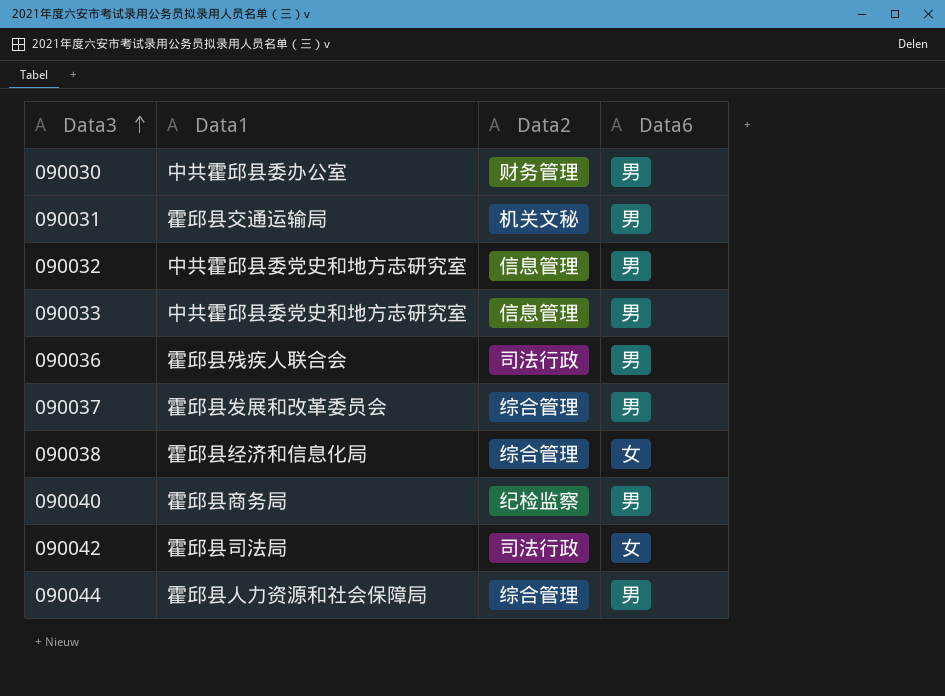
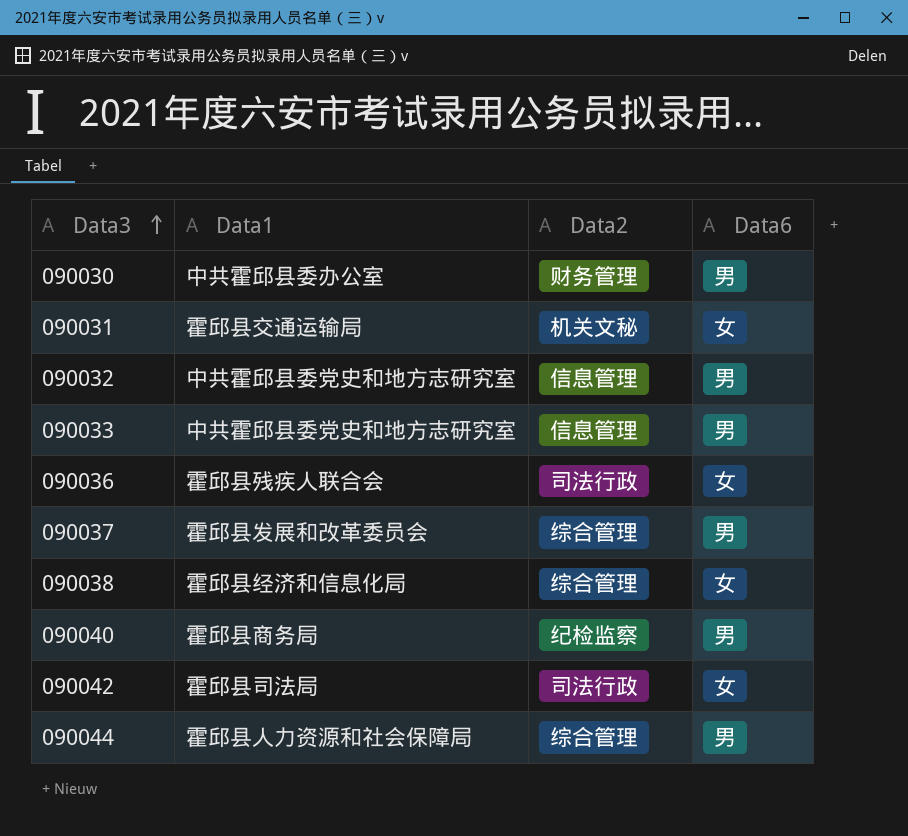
090031 | Data6: 男 -> 女
090036 | Data6: 男 -> 女

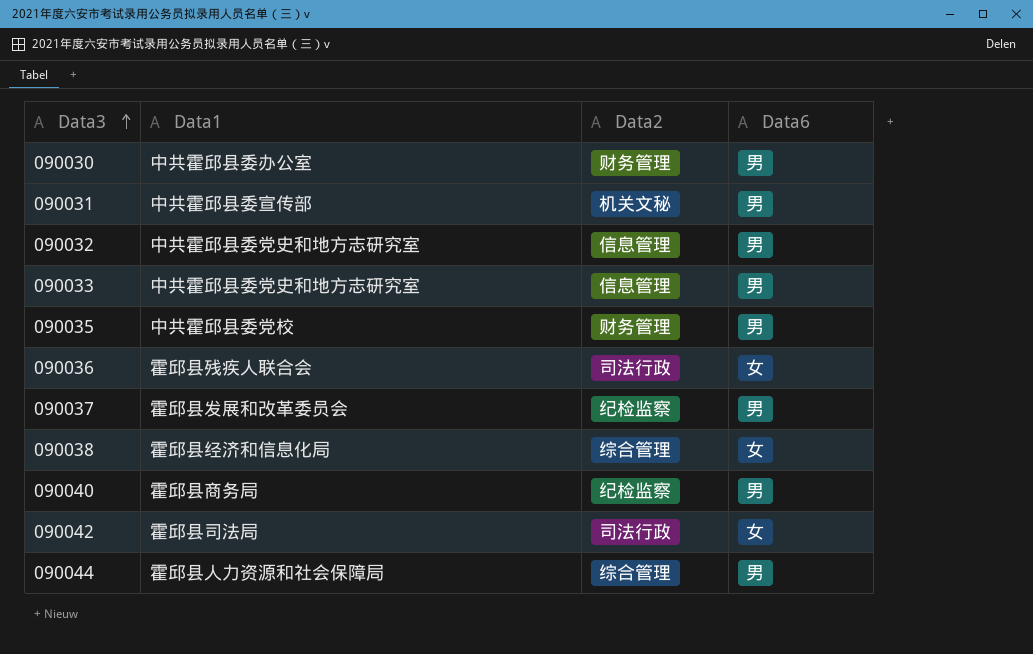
090031 | Data1: 霍邱县交通运输局 -> 中共霍邱县委宣传部
090031 | Data6: 女 -> 男
row 090035: none -> 中共霍邱县委党校 | 财务管理 | 男
090037 | Data2: 综合管理 -> 纪检监察

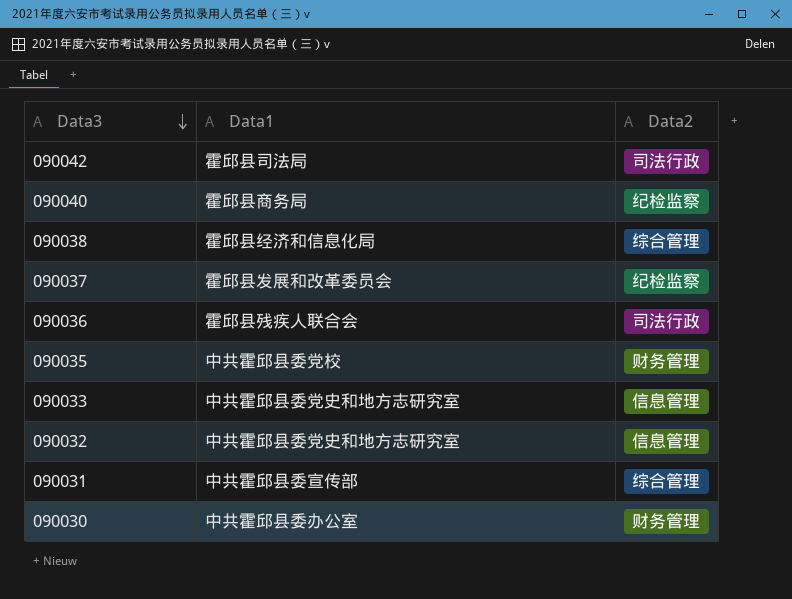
row order: Data3 ascending -> Data3 descending
column Data6 | position: 4 -> none
row 090044: 霍邱县人力资源和社会保障局 | 综合管理 | 男 -> none
090031 | Data2: 机关文秘 -> 综合管理

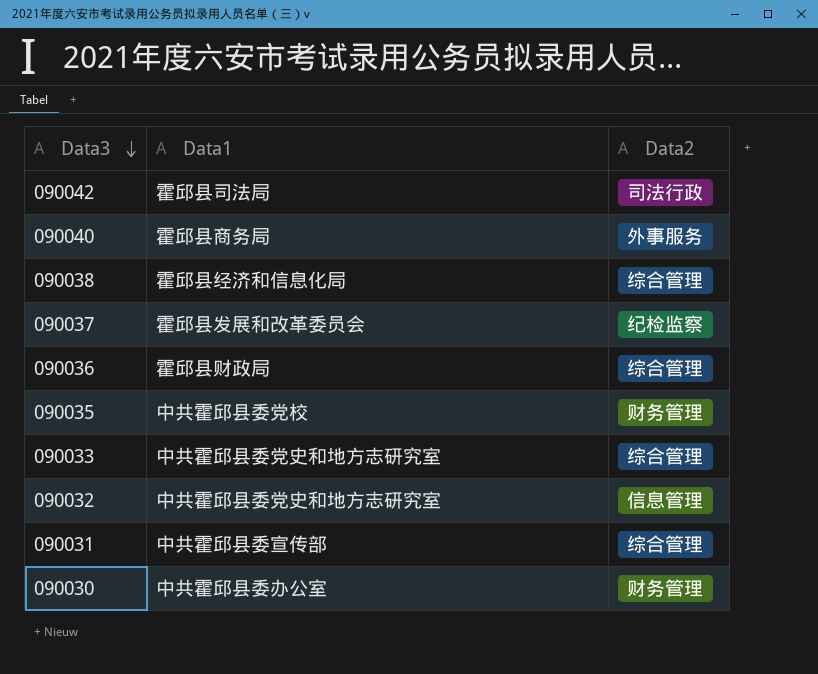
090040 | Data2: 纪检监察 -> 外事服务
090036 | Data1: 霍邱县残疾人联合会 -> 霍邱县财政局
090036 | Data2: 司法行政 -> 综合管理
090033 | Data2: 信息管理 -> 综合管理

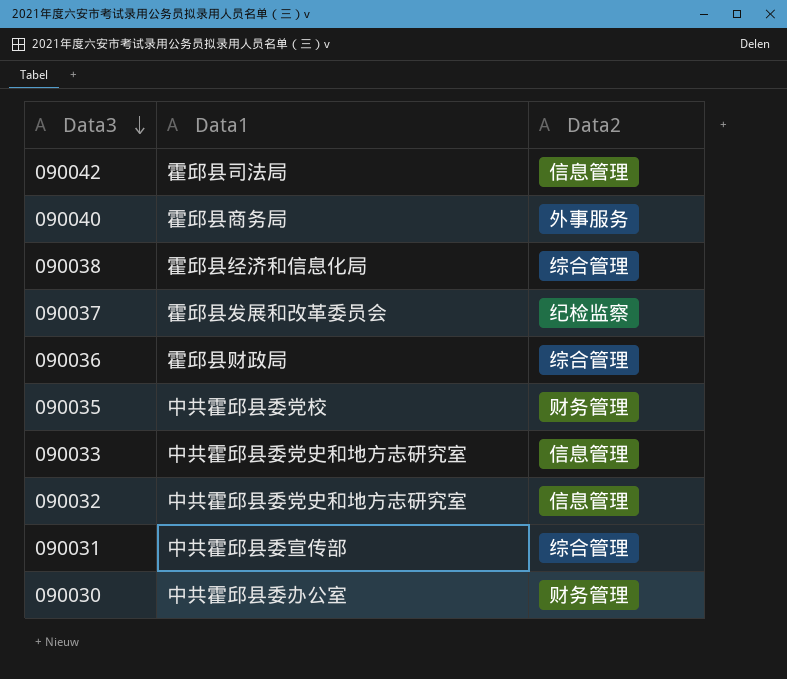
090042 | Data2: 司法行政 -> 信息管理
090033 | Data2: 综合管理 -> 信息管理

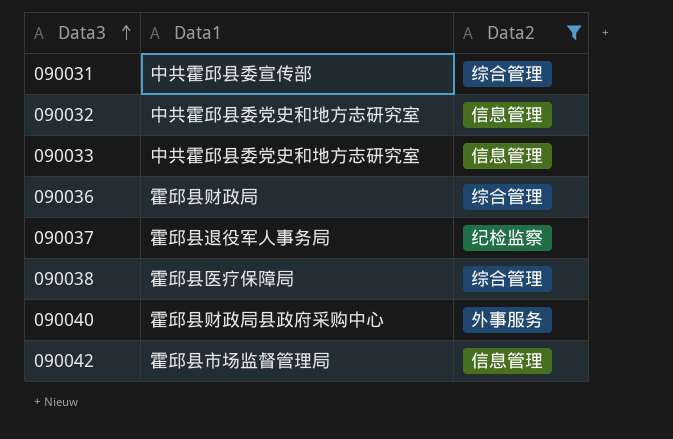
filter: none -> Data2 != 财务管理
row order: Data3 descending -> Data3 ascending
090037 | Data1: 霍邱县发展和改革委员会 -> 霍邱县退役军人事务局
090038 | Data1: 霍邱县经济和信息化局 -> 霍邱县医疗保障局
090040 | Data1: 霍邱县商务局 -> 霍邱县财政局县政府采购中心
090042 | Data1: 霍邱县司法局 -> 霍邱县市场监督管理局

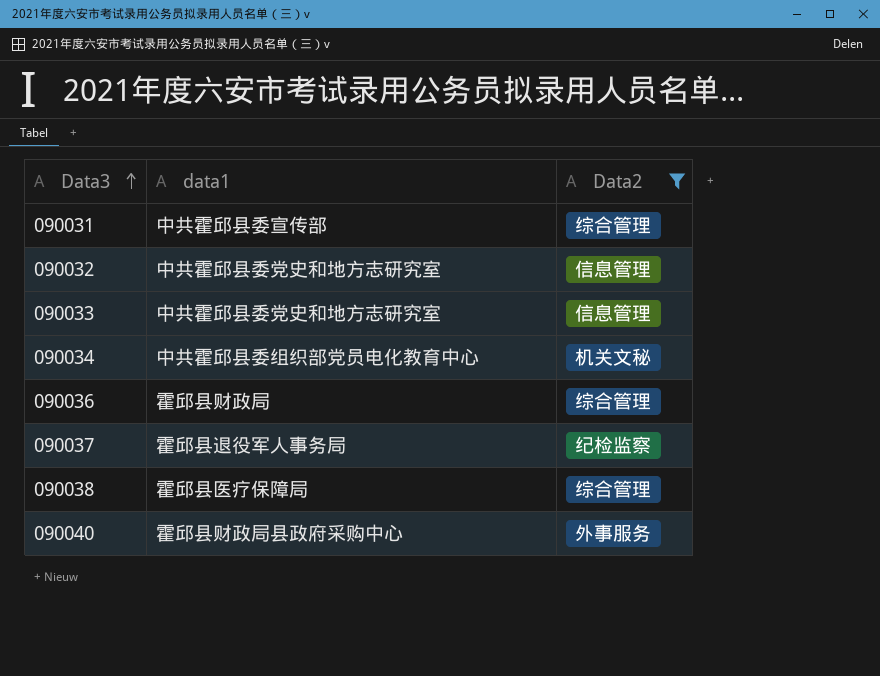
column name: Data1 -> data1
row 090042: 霍邱县市场监督管理局 | 信息管理 -> none
row 090034: none -> 中共霍邱县委组织部党员电化教育中心 | 机关文秘

